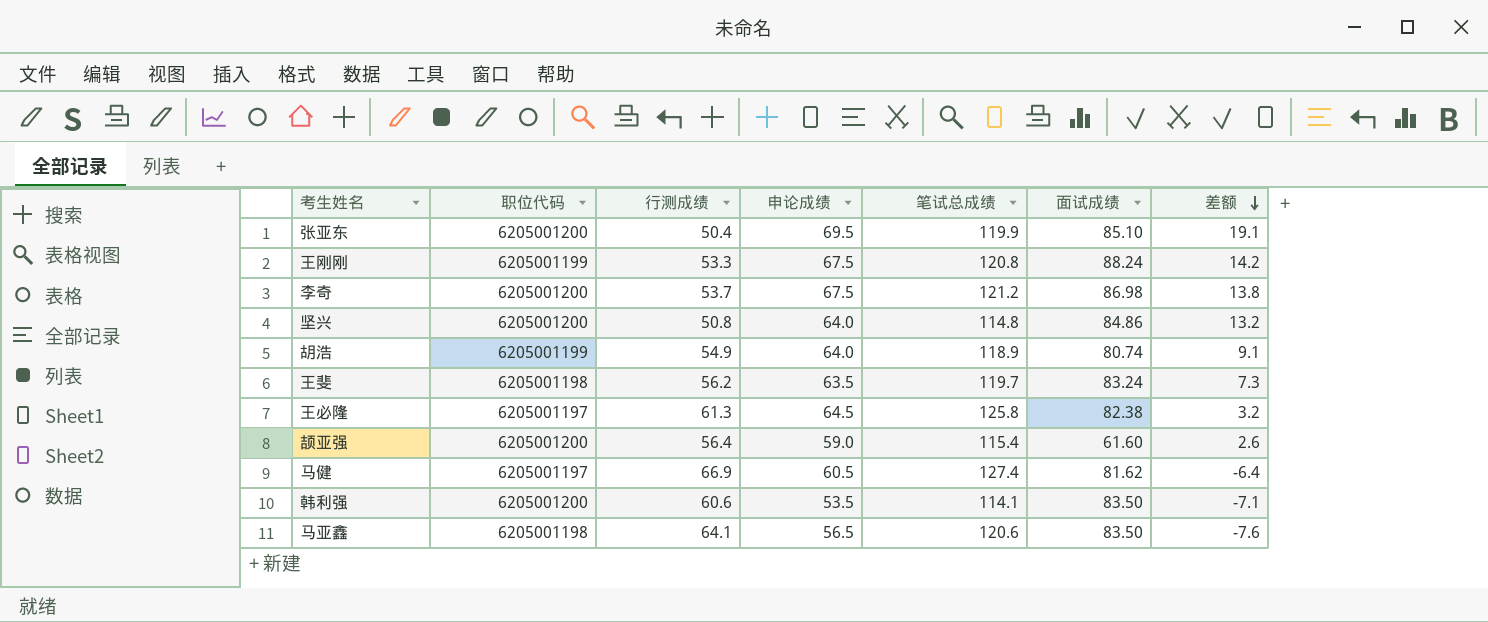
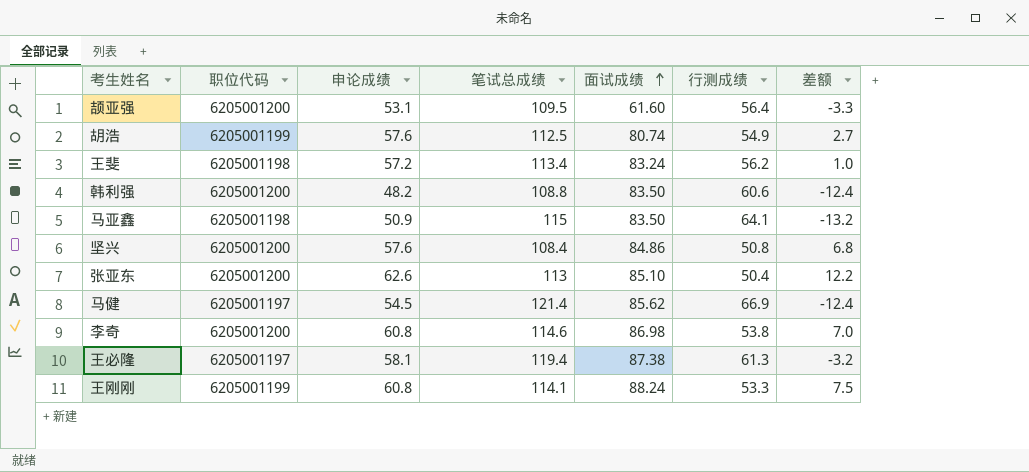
row order: 差额 descending -> 面试成绩 ascending
column 行测成绩 | position: 3 -> 6
颉亚强 | 申论成绩: 59.0 -> 53.1
颉亚强 | 笔试总成绩: 115.4 -> 109.5
颉亚强 | 差额: 2.6 -> -3.3
胡浩 | 申论成绩: 64.0 -> 57.6
胡浩 | 笔试总成绩: 118.9 -> 112.5
胡浩 | 差额: 9.1 -> 2.7
王斐 | 申论成绩: 63.5 -> 57.2
王斐 | 笔试总成绩: 119.7 -> 113.4
王斐 | 差额: 7.3 -> 1.0
韩利强 | 申论成绩: 53.5 -> 48.2
韩利强 | 笔试总成绩: 114.1 -> 108.8
韩利强 | 差额: -7.1 -> -12.4
马亚鑫 | 申论成绩: 56.5 -> 50.9
马亚鑫 | 笔试总成绩: 120.6 -> 115
马亚鑫 | 差额: -7.6 -> -13.2
坚兴 | 申论成绩: 64.0 -> 57.6
坚兴 | 笔试总成绩: 114.8 -> 108.4
坚兴 | 差额: 13.2 -> 6.8
张亚东 | 申论成绩: 69.5 -> 62.6
张亚东 | 笔试总成绩: 119.9 -> 113
张亚东 | 差额: 19.1 -> 12.2
马健 | 申论成绩: 60.5 -> 54.5
马健 | 笔试总成绩: 127.4 -> 121.4
马健 | 面试成绩: 81.62 -> 85.62
马健 | 差额: -6.4 -> -12.4
李奇 | 申论成绩: 67.5 -> 60.8
李奇 | 笔试总成绩: 121.2 -> 114.6
李奇 | 行测成绩: 53.7 -> 53.8
李奇 | 差额: 13.8 -> 7.0
王必隆 | 申论成绩: 64.5 -> 58.1
王必隆 | 笔试总成绩: 125.8 -> 119.4
王必隆 | 面试成绩: 82.38 -> 87.38
王必隆 | 差额: 3.2 -> -3.2
王刚刚 | 申论成绩: 67.5 -> 60.8
王刚刚 | 笔试总成绩: 120.8 -> 114.1
王刚刚 | 差额: 14.2 -> 7.5

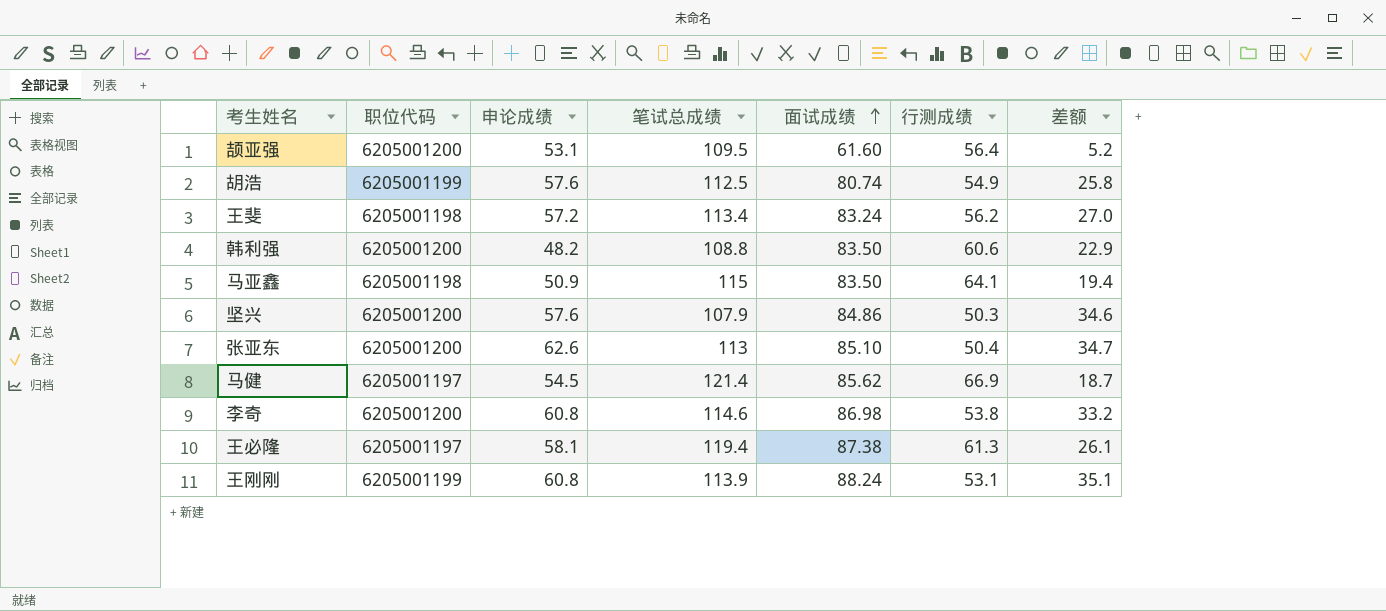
column 差额 | formula: [申论成绩] - [行测成绩] -> [面试成绩] - [行测成绩]
坚兴 | 笔试总成绩: 108.4 -> 107.9
坚兴 | 行测成绩: 50.8 -> 50.3
王刚刚 | 笔试总成绩: 114.1 -> 113.9
王刚刚 | 行测成绩: 53.3 -> 53.1

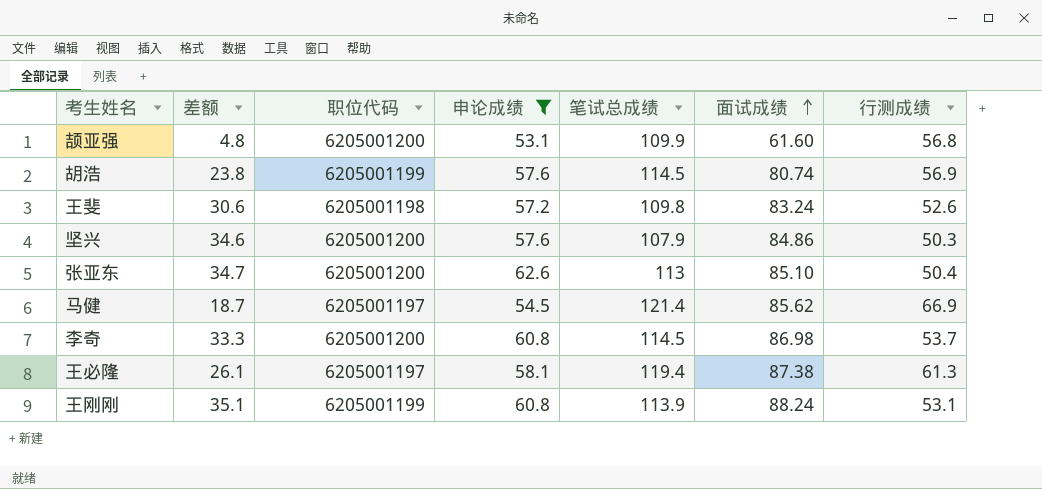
filter: none -> 申论成绩 >= 53.1
column 差额 | position: 7 -> 2
颉亚强 | 差额: 5.2 -> 4.8
颉亚强 | 笔试总成绩: 109.5 -> 109.9
颉亚强 | 行测成绩: 56.4 -> 56.8
胡浩 | 差额: 25.8 -> 23.8
胡浩 | 笔试总成绩: 112.5 -> 114.5
胡浩 | 行测成绩: 54.9 -> 56.9
王斐 | 差额: 27.0 -> 30.6
王斐 | 笔试总成绩: 113.4 -> 109.8
王斐 | 行测成绩: 56.2 -> 52.6
李奇 | 差额: 33.2 -> 33.3
李奇 | 笔试总成绩: 114.6 -> 114.5
李奇 | 行测成绩: 53.8 -> 53.7

